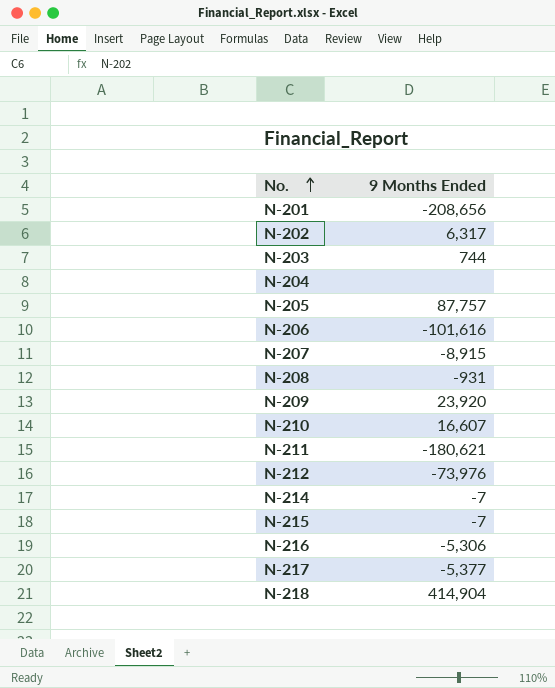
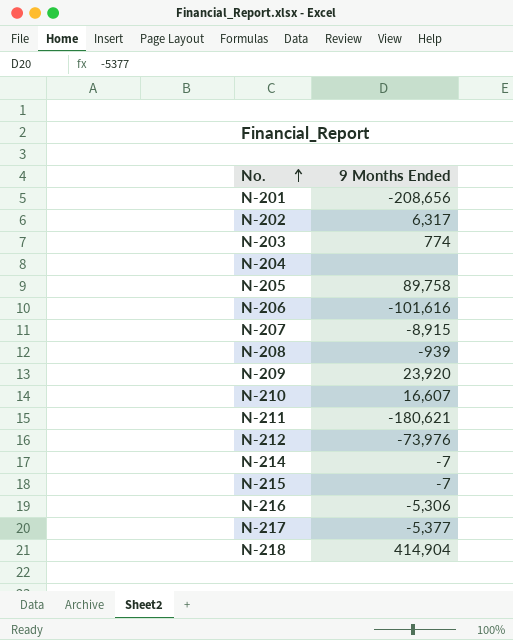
N-203 | 9 Months Ended: 744 -> 774
N-205 | 9 Months Ended: 87,757 -> 89,758
N-208 | 9 Months Ended: -931 -> -939

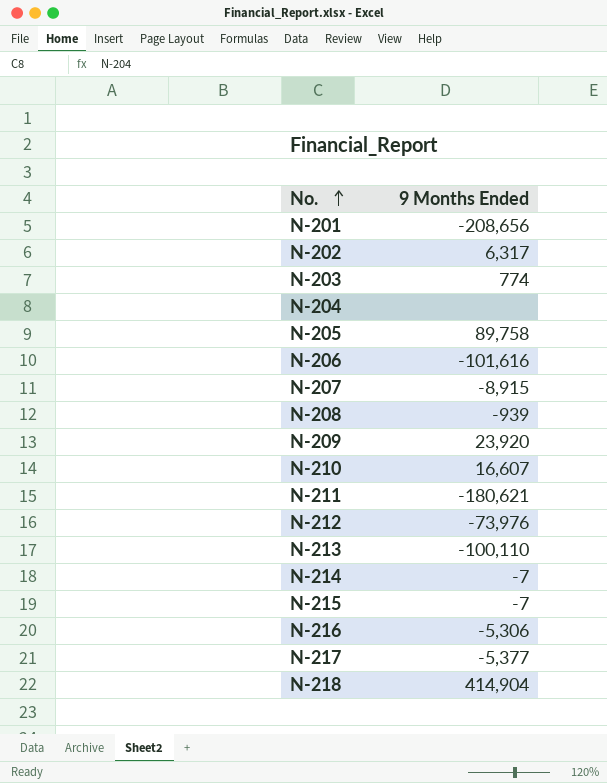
row N-213: none -> -100,110

